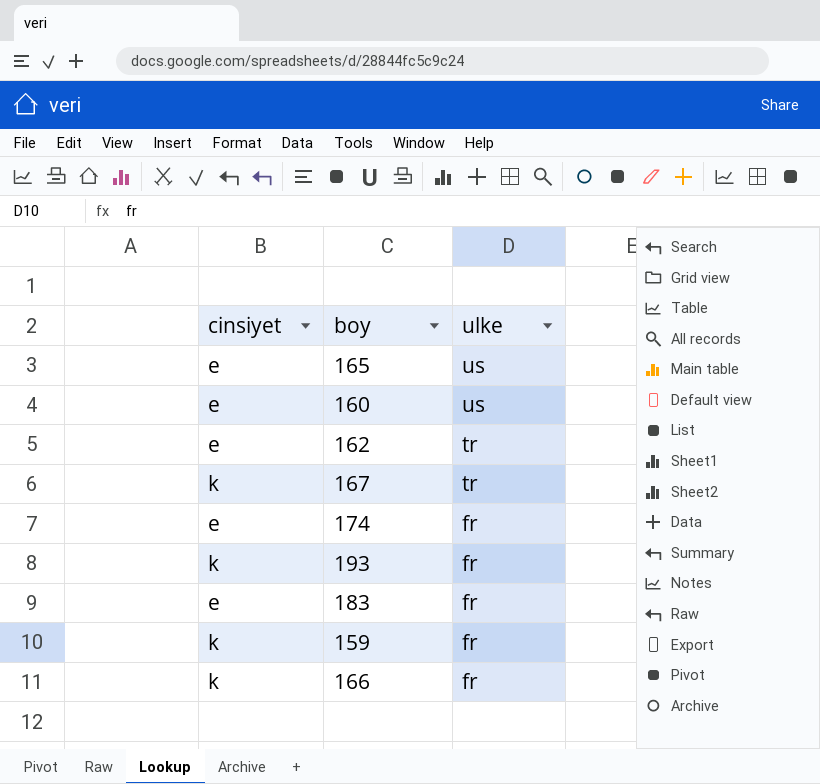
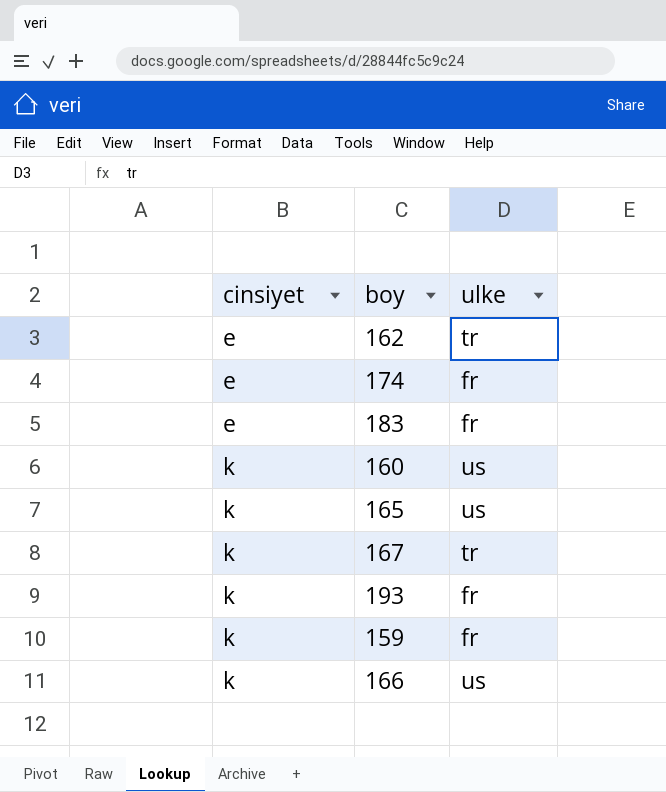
row order: ulke descending -> cinsiyet ascending
160 | cinsiyet: e -> k
165 | cinsiyet: e -> k
166 | ulke: fr -> us

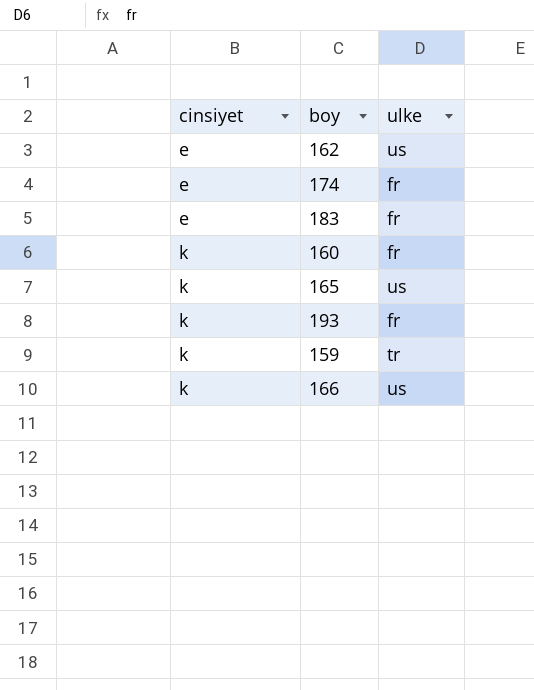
row 167: k | tr -> none
162 | ulke: tr -> us
160 | ulke: us -> fr
159 | ulke: fr -> tr

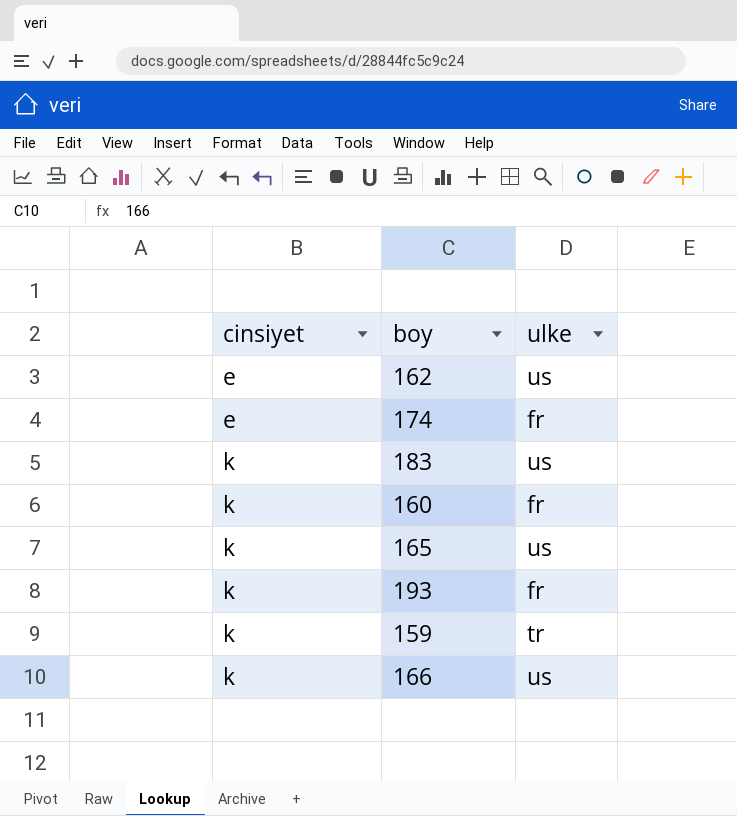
183 | cinsiyet: e -> k
183 | ulke: fr -> us

